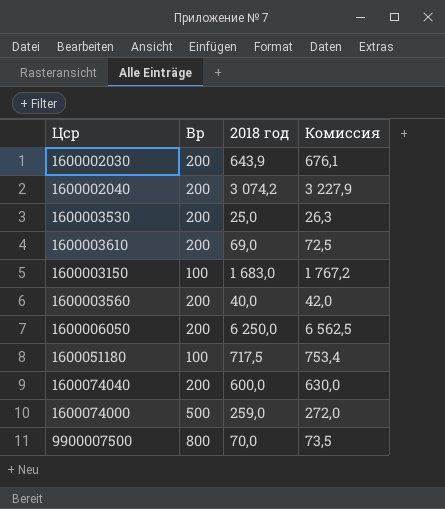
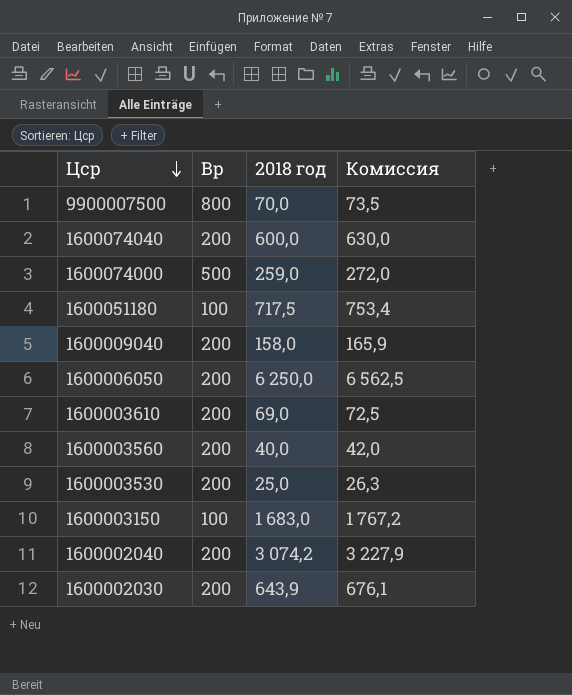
row order: none -> Цср descending
row 1600009040: none -> 200 | 158,0 | 165,9

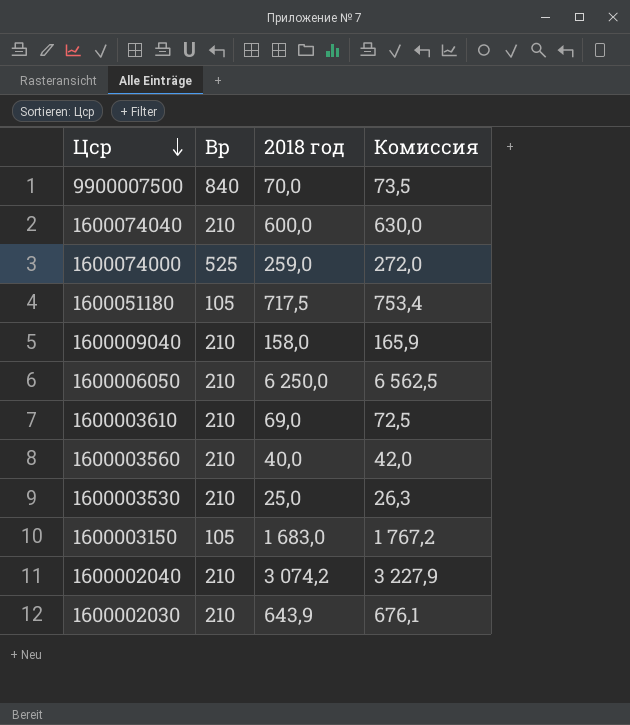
9900007500 | Вр: 800 -> 840
1600074040 | Вр: 200 -> 210
1600074000 | Вр: 500 -> 525
1600051180 | Вр: 100 -> 105
1600009040 | Вр: 200 -> 210
1600006050 | Вр: 200 -> 210
1600003610 | Вр: 200 -> 210
1600003560 | Вр: 200 -> 210
1600003530 | Вр: 200 -> 210
1600003150 | Вр: 100 -> 105
1600002040 | Вр: 200 -> 210
1600002030 | Вр: 200 -> 210

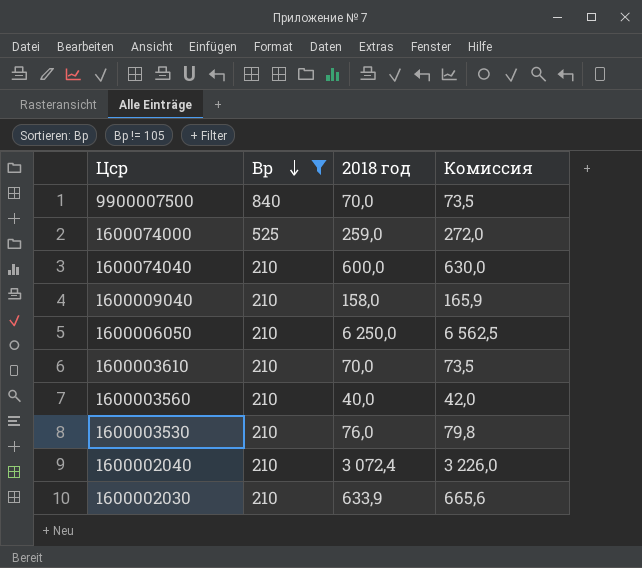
filter: none -> Вр != 105
row order: Цср descending -> Вр descending
1600003610 | 2018 год: 69,0 -> 70,0
1600003610 | Комиссия: 72,5 -> 73,5
1600003530 | 2018 год: 25,0 -> 76,0
1600003530 | Комиссия: 26,3 -> 79,8
1600002040 | 2018 год: 3 074,2 -> 3 072,4
1600002040 | Комиссия: 3 227,9 -> 3 226,0
1600002030 | 2018 год: 643,9 -> 633,9
1600002030 | Комиссия: 676,1 -> 665,6

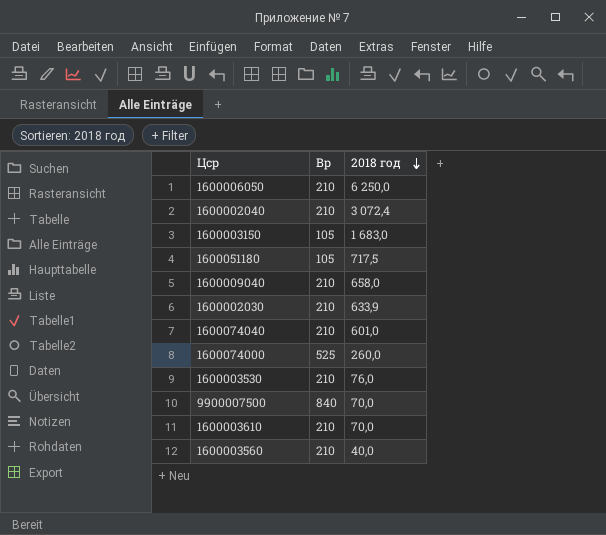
filter: Вр != 105 -> none
row order: Вр descending -> 2018 год descending
column Комиссия | formula: [2018 год] * 1,05 -> none
1600009040 | 2018 год: 158,0 -> 658,0
1600074040 | 2018 год: 600,0 -> 601,0
1600074000 | 2018 год: 259,0 -> 260,0

